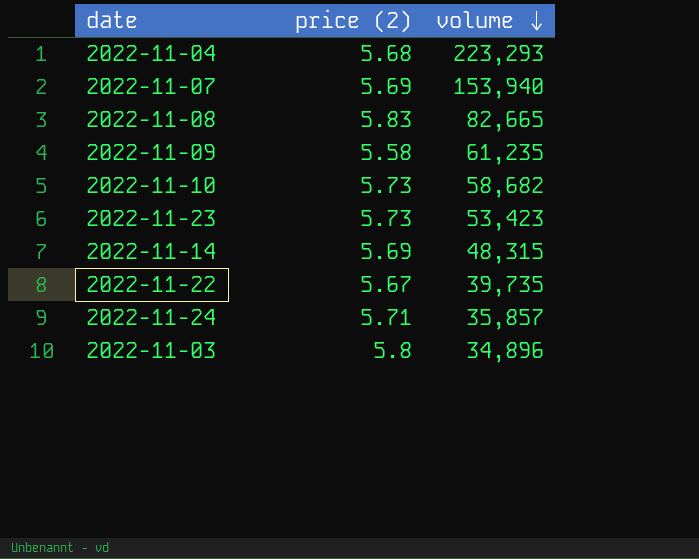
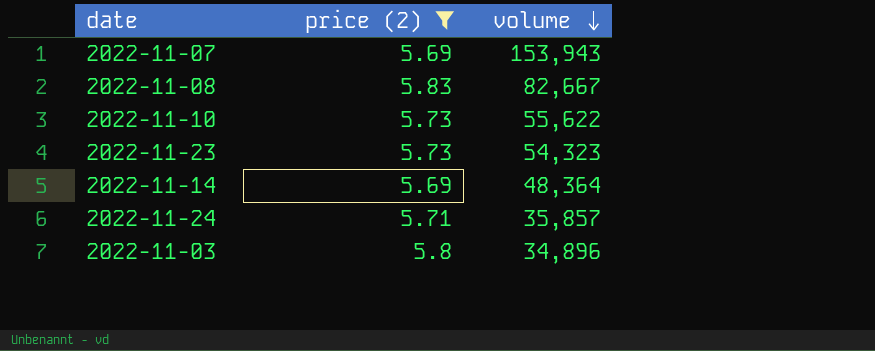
filter: none -> price (2) >= 5.69
2022-11-07 | volume: 153,940 -> 153,943
2022-11-08 | volume: 82,665 -> 82,667
2022-11-10 | volume: 58,682 -> 55,622
2022-11-23 | volume: 53,423 -> 54,323
2022-11-14 | volume: 48,315 -> 48,364

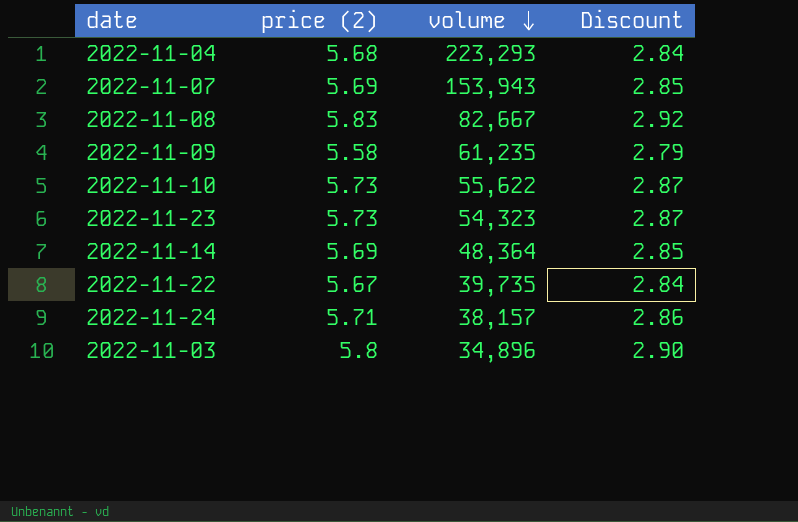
filter: price (2) >= 5.69 -> none
column Discount | formula: none -> [price (2)] * 0.5
2022-11-24 | volume: 35,857 -> 38,157

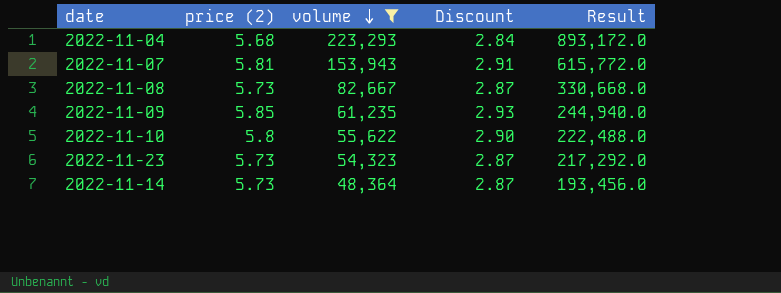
filter: none -> volume >= 48,364
column Result | formula: none -> [volume] * 4
2022-11-07 | price (2): 5.69 -> 5.81
2022-11-07 | Discount: 2.85 -> 2.91
2022-11-08 | price (2): 5.83 -> 5.73
2022-11-08 | Discount: 2.92 -> 2.87
2022-11-09 | price (2): 5.58 -> 5.85
2022-11-09 | Discount: 2.79 -> 2.93
2022-11-10 | price (2): 5.73 -> 5.8
2022-11-10 | Discount: 2.87 -> 2.90
2022-11-14 | price (2): 5.69 -> 5.73
2022-11-14 | Discount: 2.85 -> 2.87

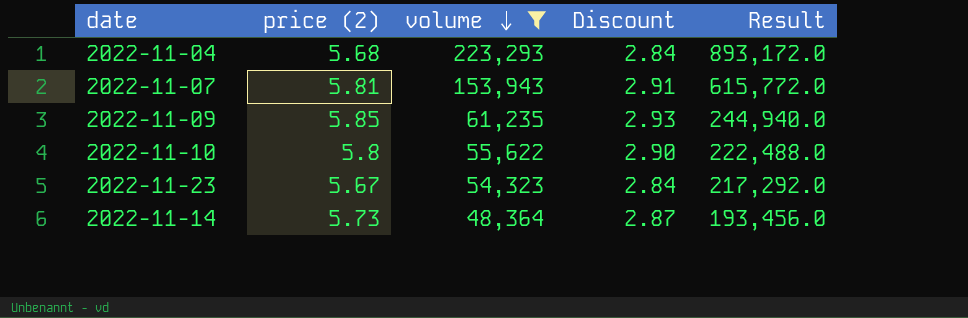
row 2022-11-08: 5.73 | 82,667 | 2.87 | 330,668.0 -> none
2022-11-23 | price (2): 5.73 -> 5.67
2022-11-23 | Discount: 2.87 -> 2.84

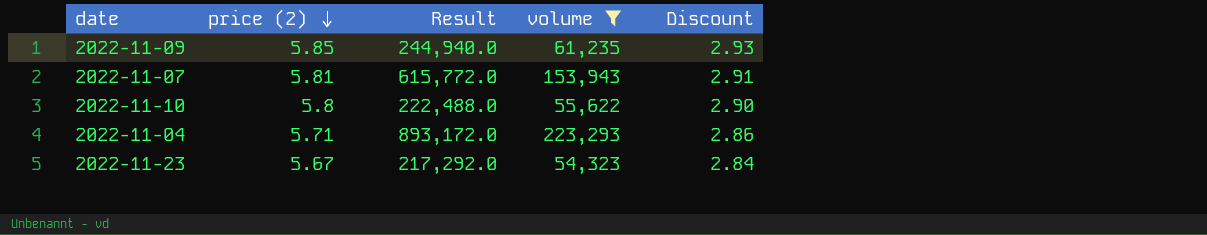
row order: volume descending -> price (2) descending
column Result | position: 5 -> 3
row 2022-11-14: 5.73 | 48,364 | 2.87 | 193,456.0 -> none
2022-11-04 | price (2): 5.68 -> 5.71
2022-11-04 | Discount: 2.84 -> 2.86

